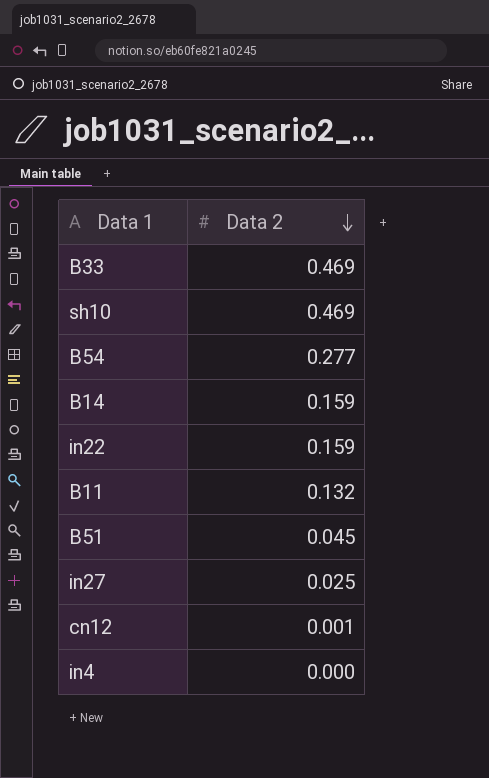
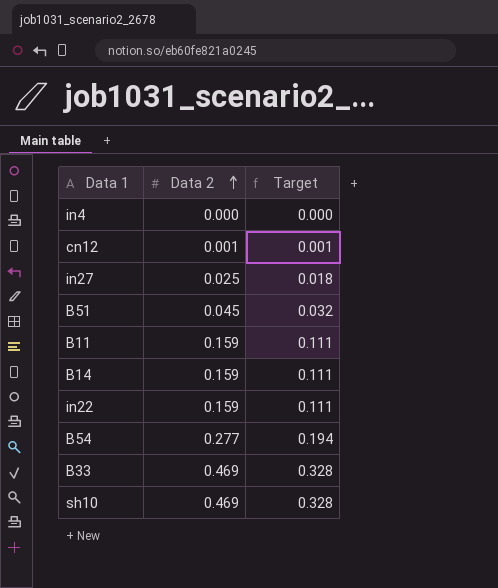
row order: Data 2 descending -> Data 2 ascending
column Target | formula: none -> [Data 2] * 0.7
B11 | Data 2: 0.132 -> 0.159

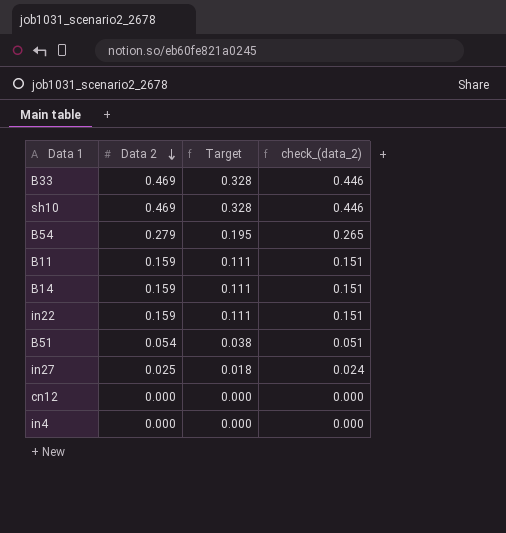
row order: Data 2 ascending -> Data 2 descending
column check_(data_2) | formula: none -> [Data 2] * 0.95
B54 | Data 2: 0.277 -> 0.279
B54 | Target: 0.194 -> 0.195
B51 | Data 2: 0.045 -> 0.054
B51 | Target: 0.032 -> 0.038
cn12 | Data 2: 0.001 -> 0.000
cn12 | Target: 0.001 -> 0.000

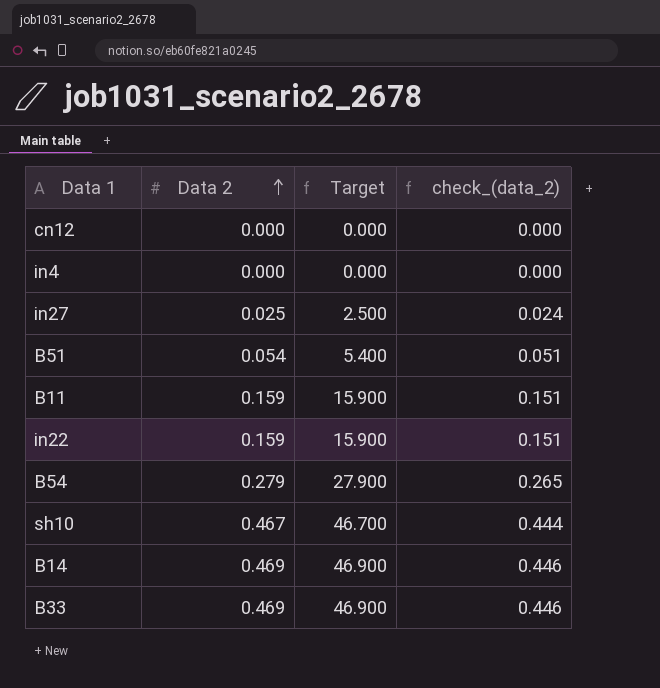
row order: Data 2 descending -> Data 2 ascending
column Target | formula: [Data 2] * 0.7 -> [Data 2] * 100
sh10 | Data 2: 0.469 -> 0.467
sh10 | check_(data_2): 0.446 -> 0.444
B14 | Data 2: 0.159 -> 0.469
B14 | check_(data_2): 0.151 -> 0.446

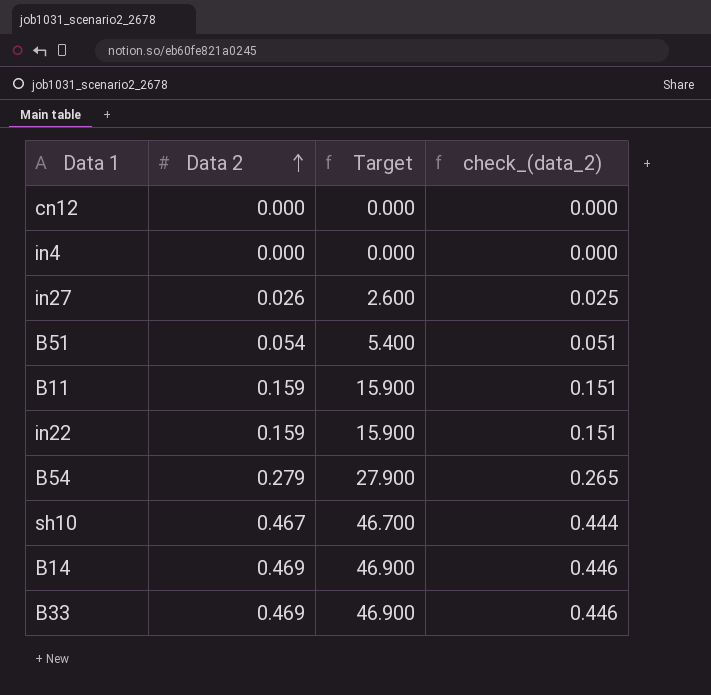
in27 | Data 2: 0.025 -> 0.026
in27 | Target: 2.500 -> 2.600
in27 | check_(data_2): 0.024 -> 0.025

